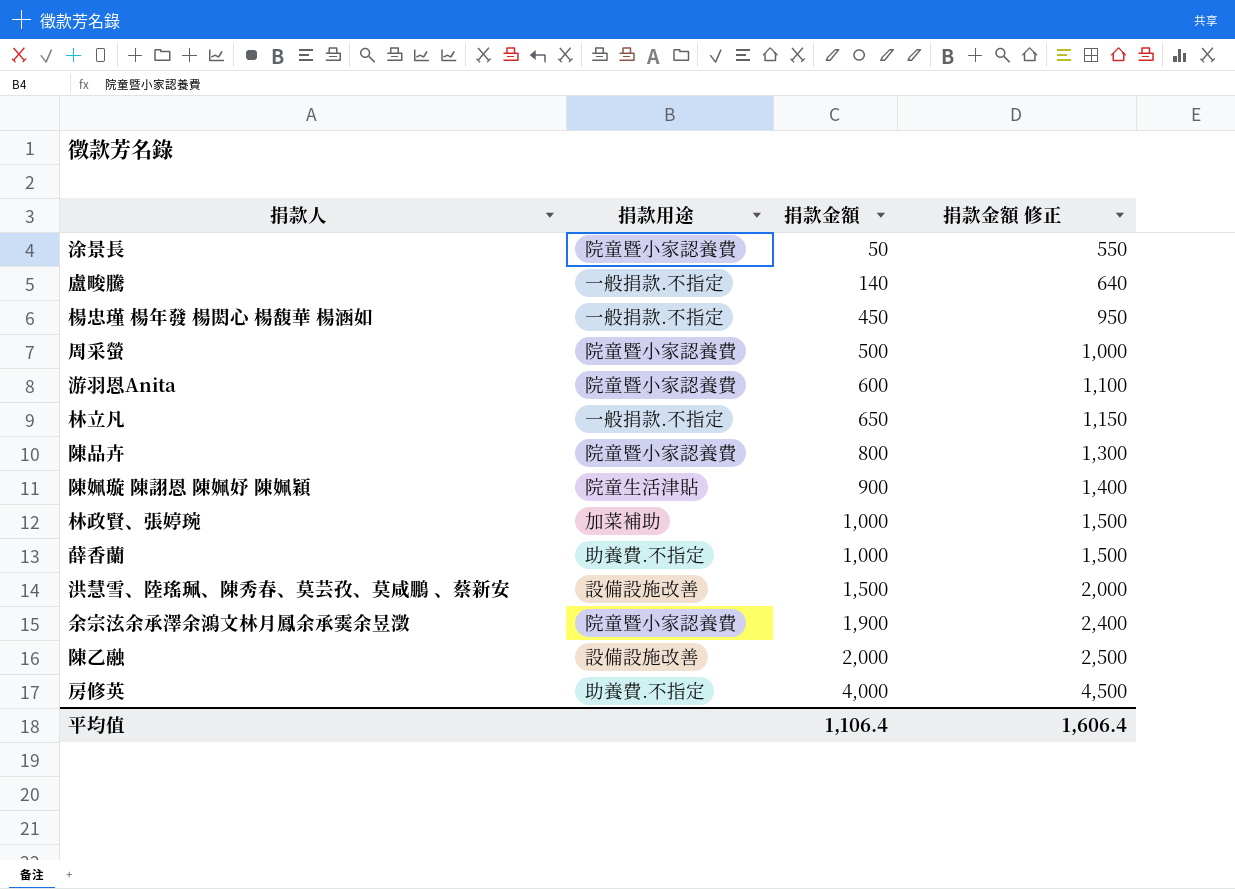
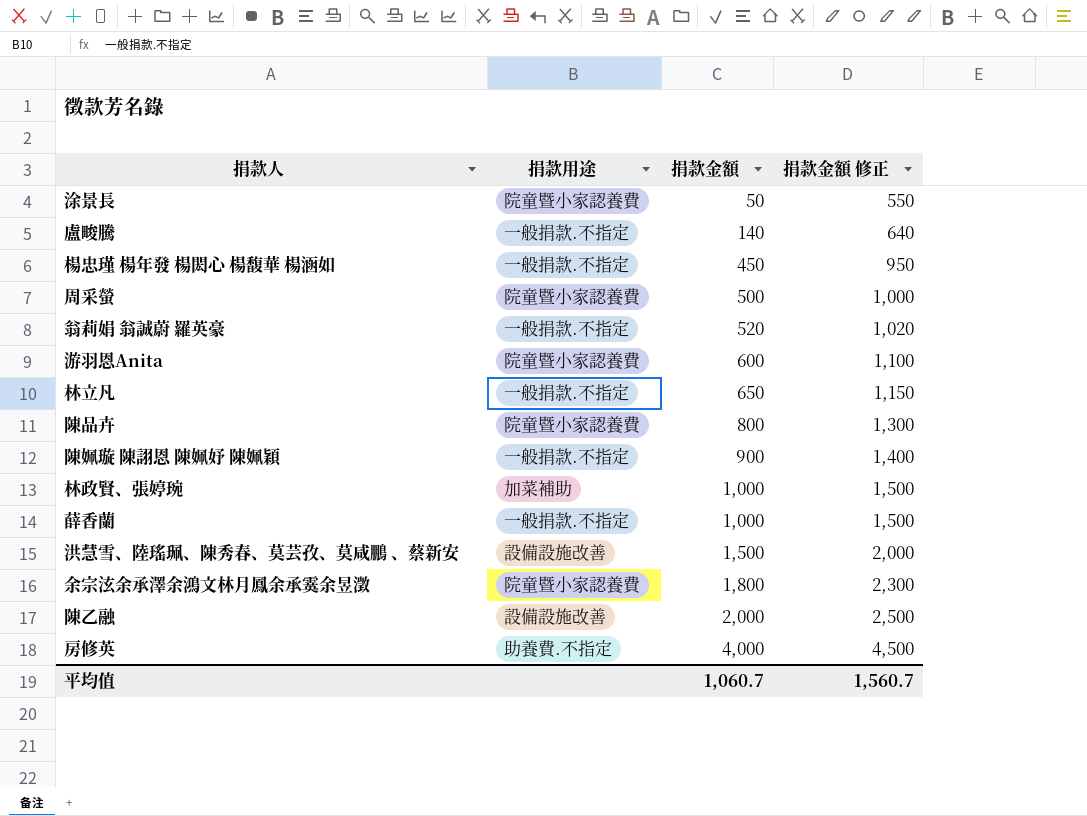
row 翁莉娟 翁誠蔚 羅英豪: none -> 一般捐款.不指定 | 520 | 1,020
陳姵璇 陳詡恩 陳姵妤 陳姵穎 | 捐款用途: 院童生活津貼 -> 一般捐款.不指定
薛香蘭 | 捐款用途: 助養費.不指定 -> 一般捐款.不指定
余宗泫余承澤余鴻文林月鳳余承霙余昱澂 | 捐款金額: 1,900 -> 1,800
余宗泫余承澤余鴻文林月鳳余承霙余昱澂 | 捐款金額 修正: 2,400 -> 2,300
平均值 | 捐款金額: 1,106.4 -> 1,060.7
平均值 | 捐款金額 修正: 1,606.4 -> 1,560.7

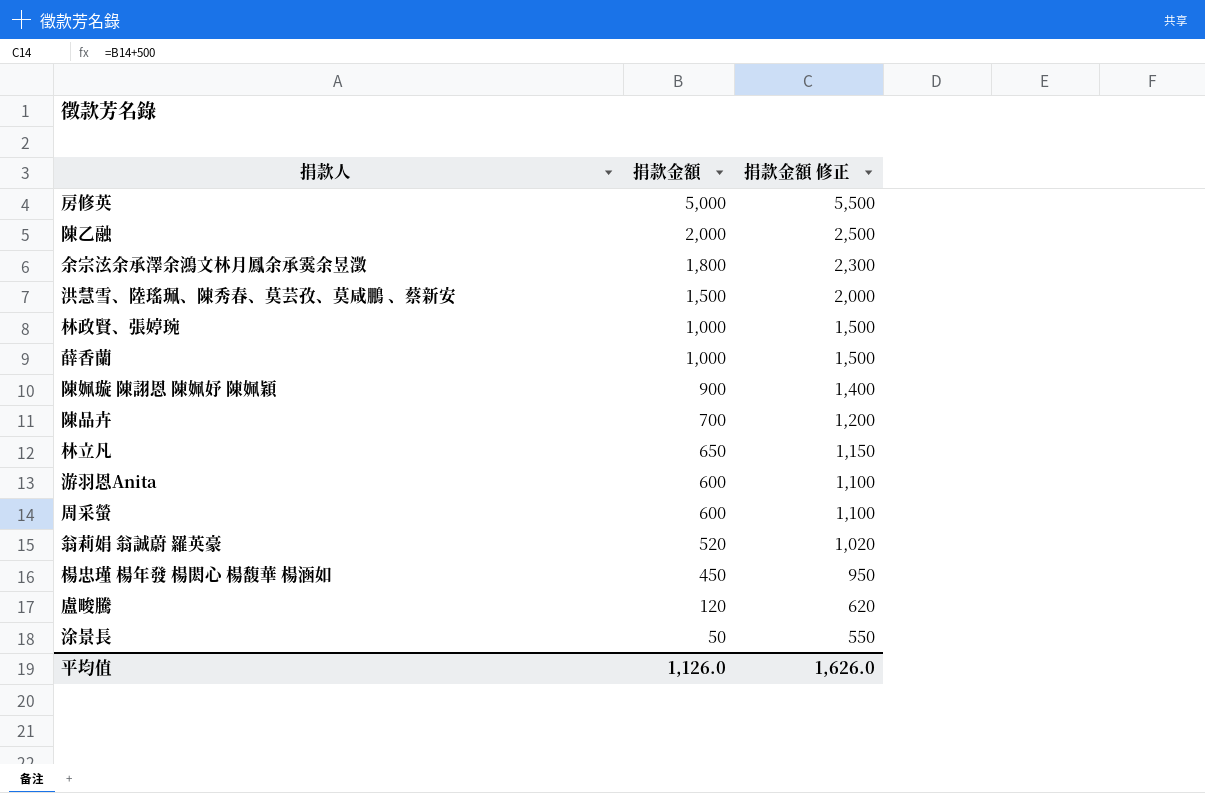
row order: 捐款金額 ascending -> 捐款金額 descending
column 捐款用途 | position: 2 -> none
房修英 | 捐款金額: 4,000 -> 5,000
房修英 | 捐款金額 修正: 4,500 -> 5,500
陳品卉 | 捐款金額: 800 -> 700
陳品卉 | 捐款金額 修正: 1,300 -> 1,200
周采螢 | 捐款金額: 500 -> 600
周采螢 | 捐款金額 修正: 1,000 -> 1,100
盧畯騰 | 捐款金額: 140 -> 120
盧畯騰 | 捐款金額 修正: 640 -> 620
平均值 | 捐款金額: 1,060.7 -> 1,126.0
平均值 | 捐款金額 修正: 1,560.7 -> 1,626.0

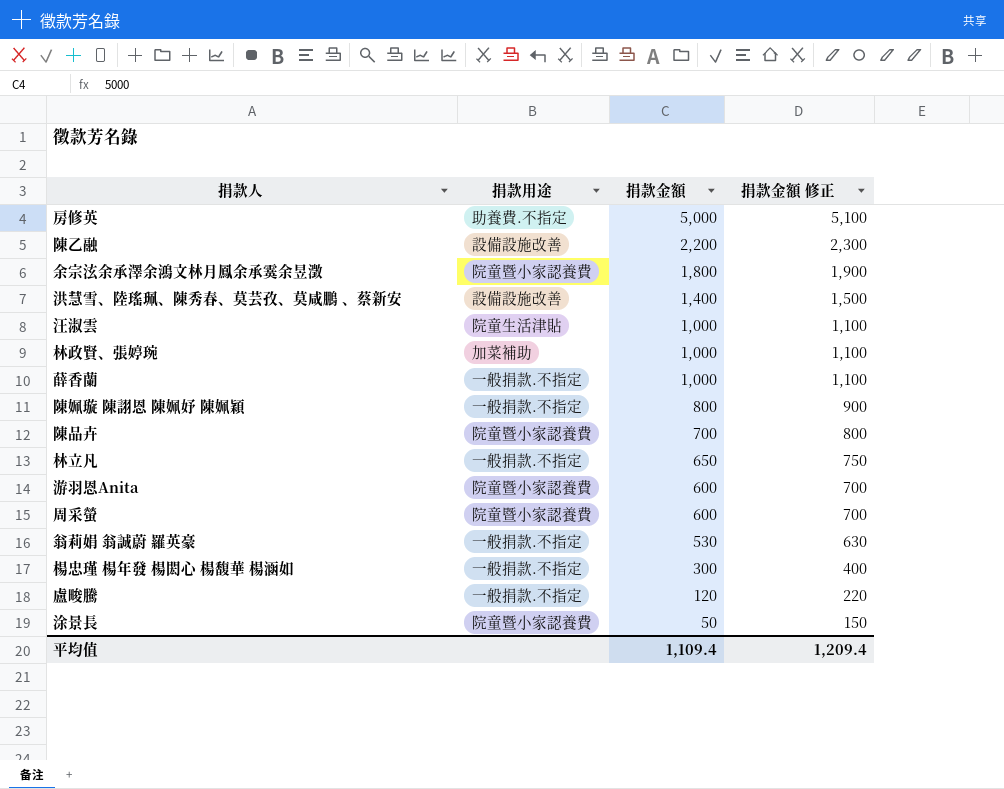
column 捐款用途 | position: none -> 2
column 捐款金額 修正 | formula: [捐款金額] + 500 -> [捐款金額] + 100
陳乙融 | 捐款金額: 2,000 -> 2,200
洪慧雪、陸瑤珮、陳秀春、莫芸孜、莫咸鵬 、蔡新安 | 捐款金額: 1,500 -> 1,400
row 汪淑雲: none -> 院童生活津貼 | 1,000 | 1,100
陳姵璇 陳詡恩 陳姵妤 陳姵穎 | 捐款金額: 900 -> 800
翁莉娟 翁誠蔚 羅英豪 | 捐款金額: 520 -> 530
楊忠瑾 楊年發 楊閎心 楊馥華 楊涵如 | 捐款金額: 450 -> 300
平均值 | 捐款金額: 1,126.0 -> 1,109.4
平均值 | 捐款金額 修正: 1,626.0 -> 1,209.4

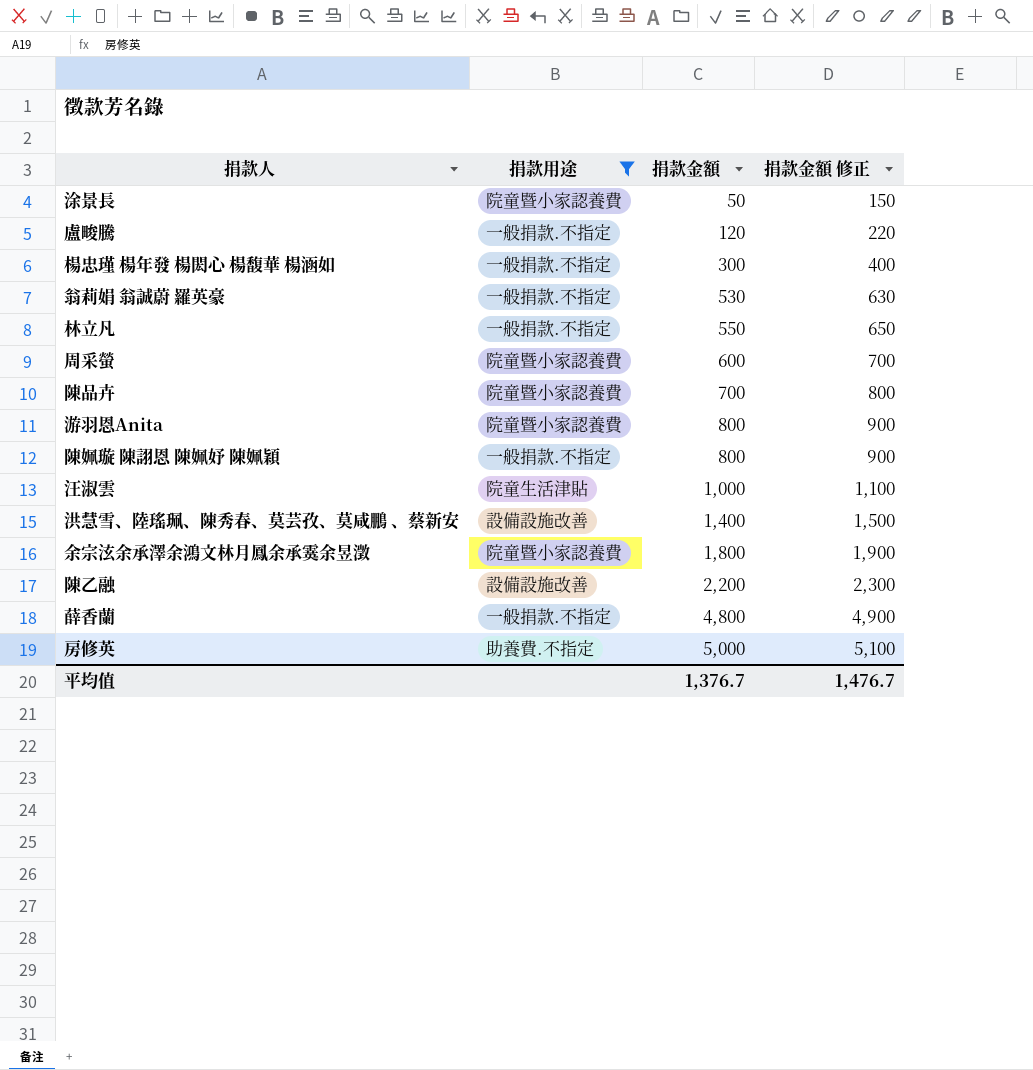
filter: none -> 捐款用途 != 加菜補助
row order: 捐款金額 descending -> 捐款金額 ascending
林立凡 | 捐款金額: 650 -> 550
林立凡 | 捐款金額 修正: 750 -> 650
游羽恩Anita | 捐款金額: 600 -> 800
游羽恩Anita | 捐款金額 修正: 700 -> 900
薛香蘭 | 捐款金額: 1,000 -> 4,800
薛香蘭 | 捐款金額 修正: 1,100 -> 4,900
平均值 | 捐款金額: 1,109.4 -> 1,376.7
平均值 | 捐款金額 修正: 1,209.4 -> 1,476.7

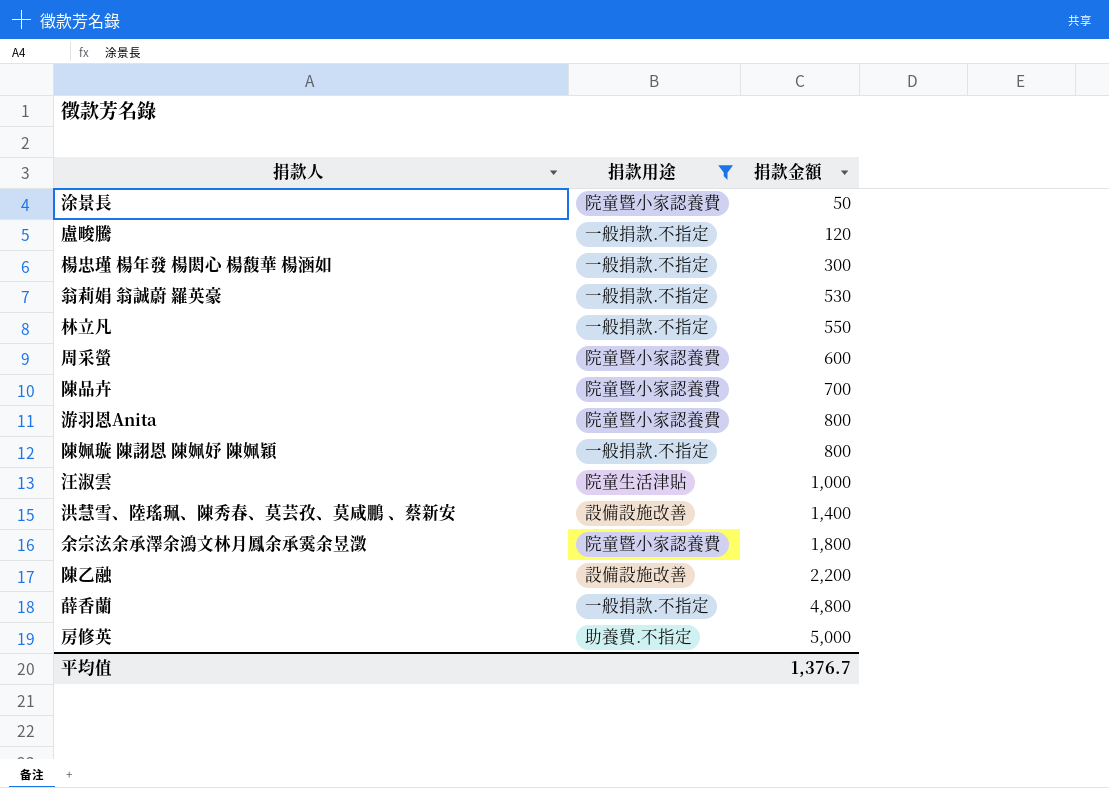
column 捐款金額 修正 | formula: [捐款金額] + 100 -> none

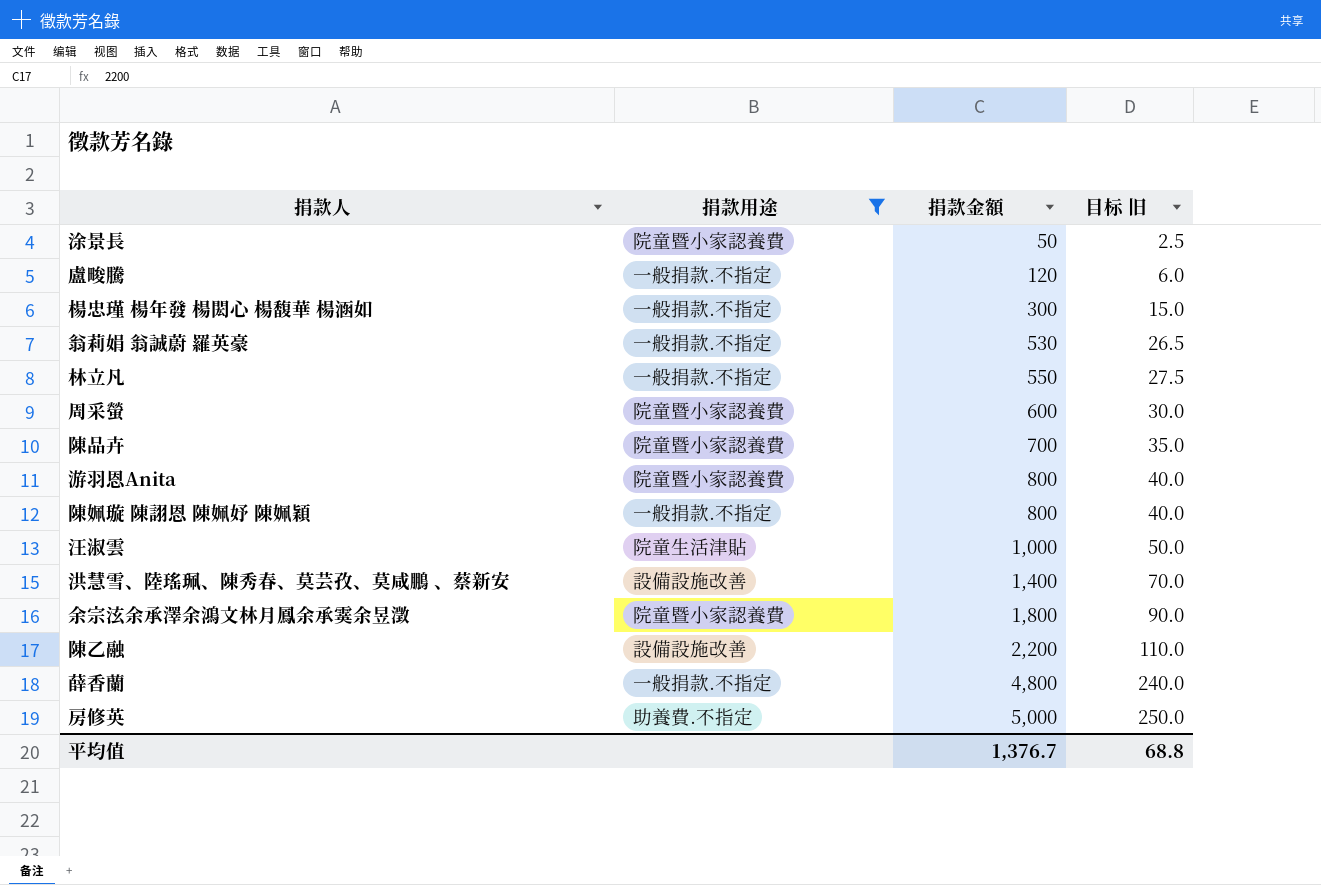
column 目标 旧 | formula: none -> [捐款金額] * 0.05

